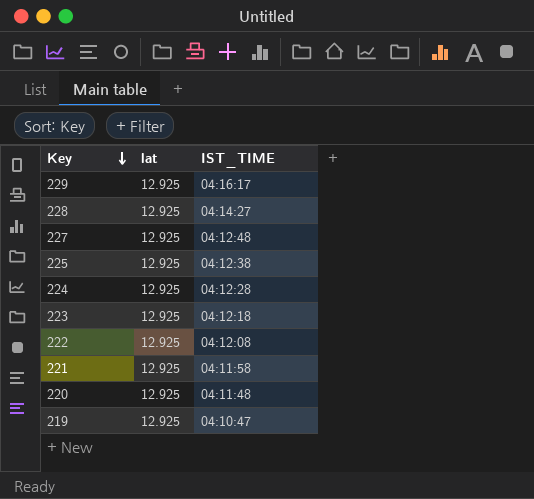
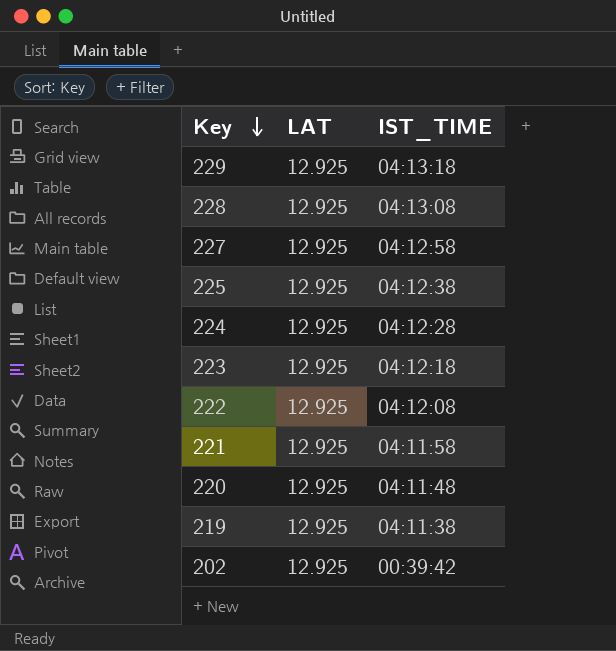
column name: lat -> LAT
229 | IST_TIME: 04:16:17 -> 04:13:18
228 | IST_TIME: 04:14:27 -> 04:13:08
227 | IST_TIME: 04:12:48 -> 04:12:58
219 | IST_TIME: 04:10:47 -> 04:11:38
row 202: none -> 12.925 | 00:39:42

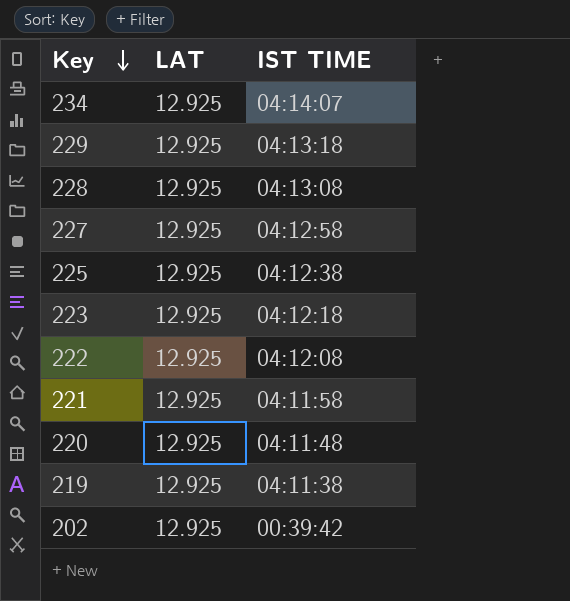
column name: IST_TIME -> IST TIME
row 224: 12.925 | 04:12:28 -> none
row 234: none -> 12.925 | 04:14:07

